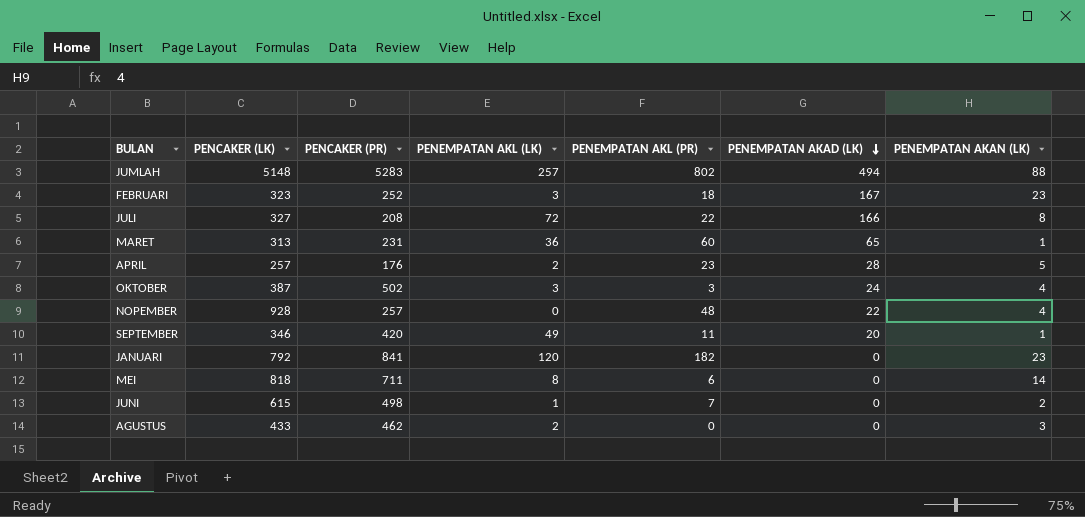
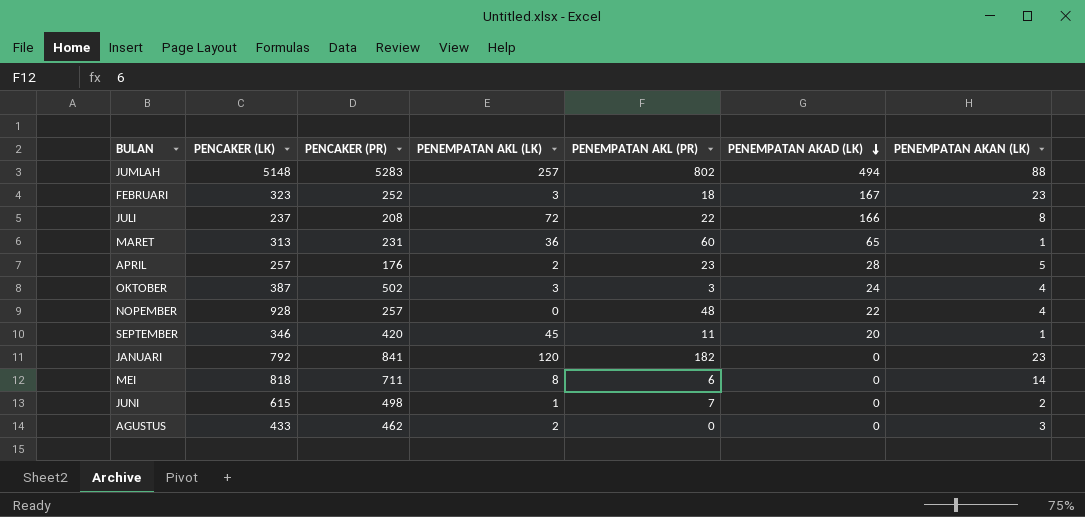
JULI | PENCAKER (LK): 327 -> 237
SEPTEMBER | PENEMPATAN AKL (LK): 49 -> 45

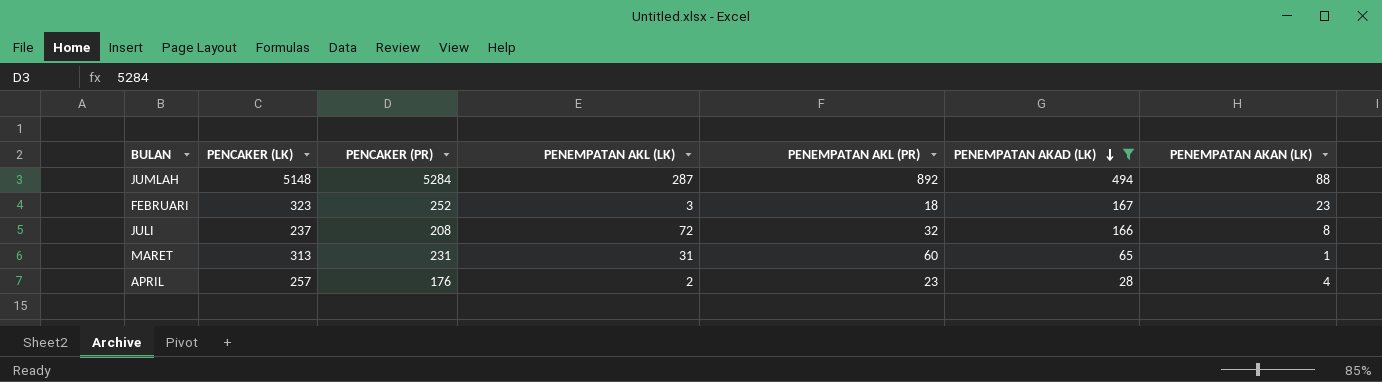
filter: none -> PENEMPATAN AKAD (LK) >= 28
JUMLAH | PENCAKER (PR): 5283 -> 5284
JUMLAH | PENEMPATAN AKL (LK): 257 -> 287
JUMLAH | PENEMPATAN AKL (PR): 802 -> 892
JULI | PENEMPATAN AKL (PR): 22 -> 32
MARET | PENEMPATAN AKL (LK): 36 -> 31
APRIL | PENEMPATAN AKAN (LK): 5 -> 4

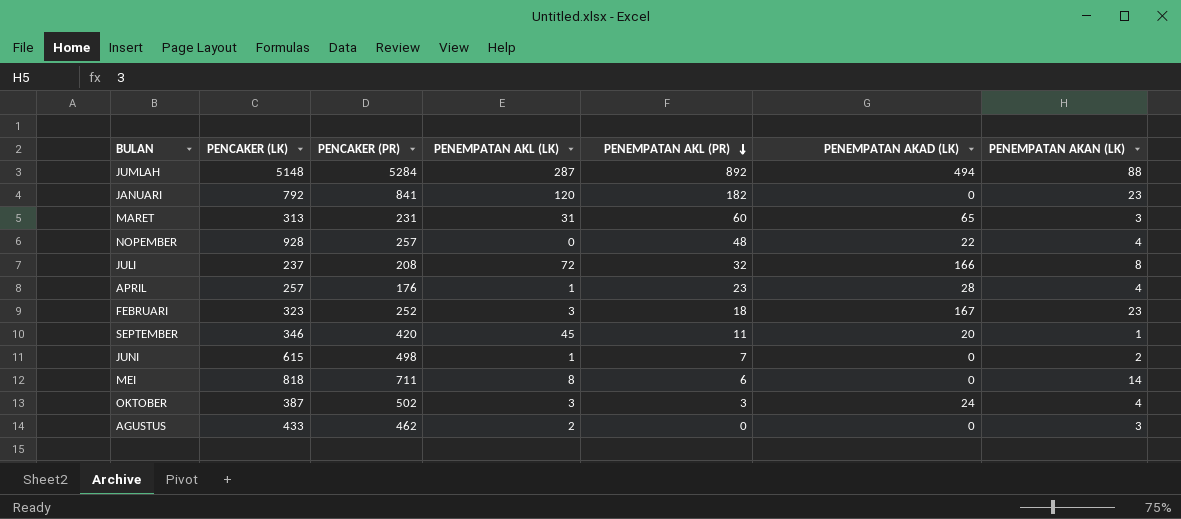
filter: PENEMPATAN AKAD (LK) >= 28 -> none
row order: PENEMPATAN AKAD (LK) descending -> PENEMPATAN AKL (PR) descending
MARET | PENEMPATAN AKAN (LK): 1 -> 3
APRIL | PENEMPATAN AKL (LK): 2 -> 1

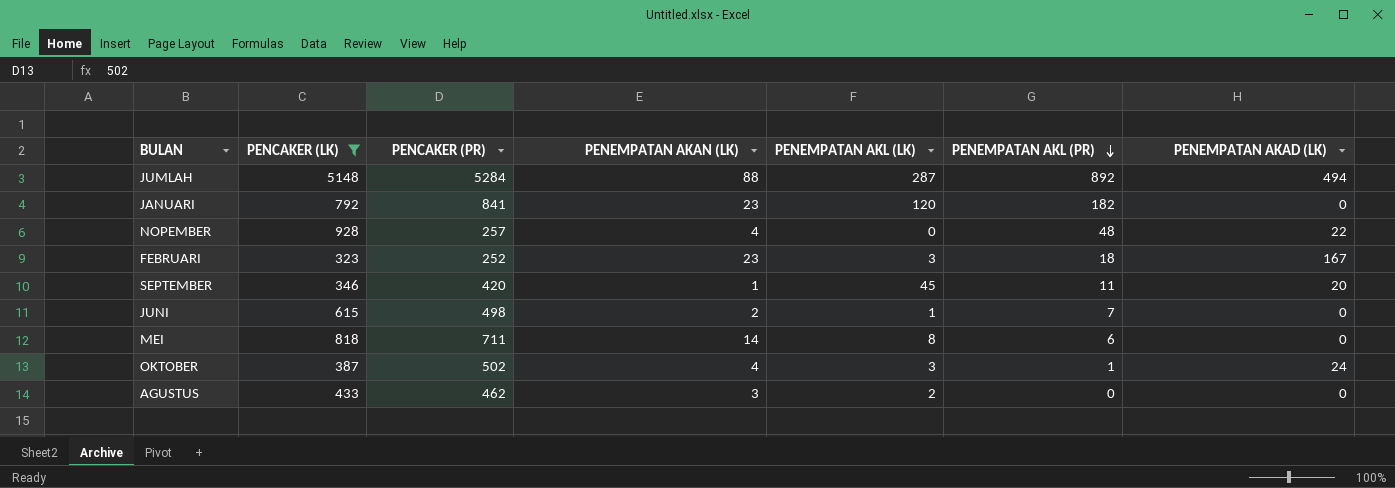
filter: none -> PENCAKER (LK) >= 323
column PENEMPATAN AKAN (LK) | position: 7 -> 4
OKTOBER | PENEMPATAN AKL (PR): 3 -> 1

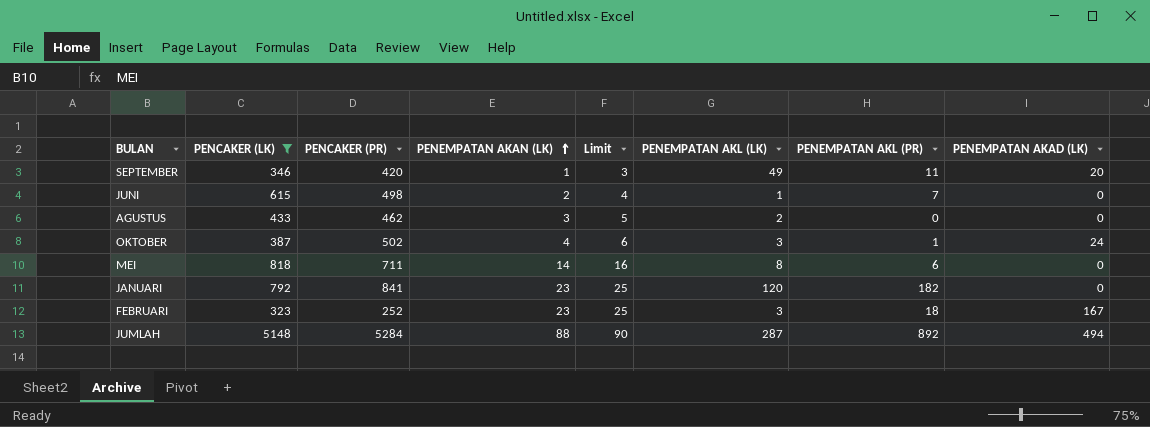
row order: PENEMPATAN AKL (PR) descending -> PENEMPATAN AKAN (LK) ascending
column Limit | formula: none -> [PENEMPATAN AKAN (LK)] + 2
row NOPEMBER: 928 | 257 | 4 | 0 | 48 | 22 -> none
SEPTEMBER | PENEMPATAN AKL (LK): 45 -> 49

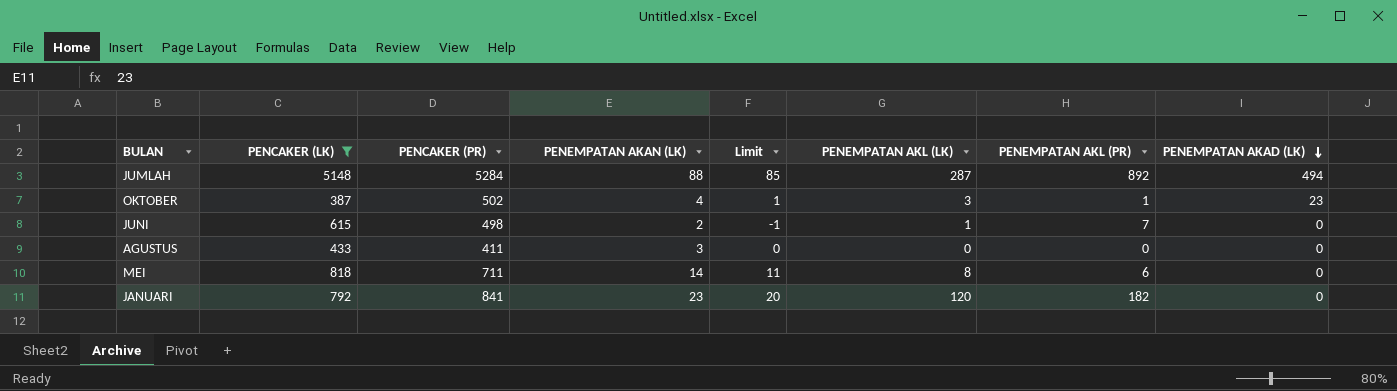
row order: PENEMPATAN AKAN (LK) ascending -> PENEMPATAN AKAD (LK) descending
column Limit | formula: [PENEMPATAN AKAN (LK)] + 2 -> [PENEMPATAN AKAN (LK)] - 3
row SEPTEMBER: 346 | 420 | 1 | 3 | 49 | 11 | 20 -> none
row FEBRUARI: 323 | 252 | 23 | 25 | 3 | 18 | 167 -> none
OKTOBER | PENEMPATAN AKAD (LK): 24 -> 23
AGUSTUS | PENCAKER (PR): 462 -> 411
AGUSTUS | PENEMPATAN AKL (LK): 2 -> 0

